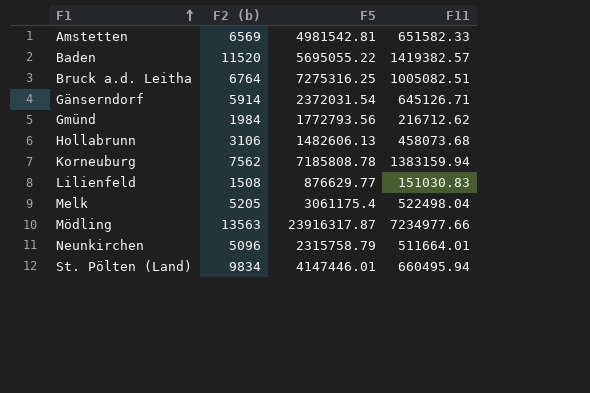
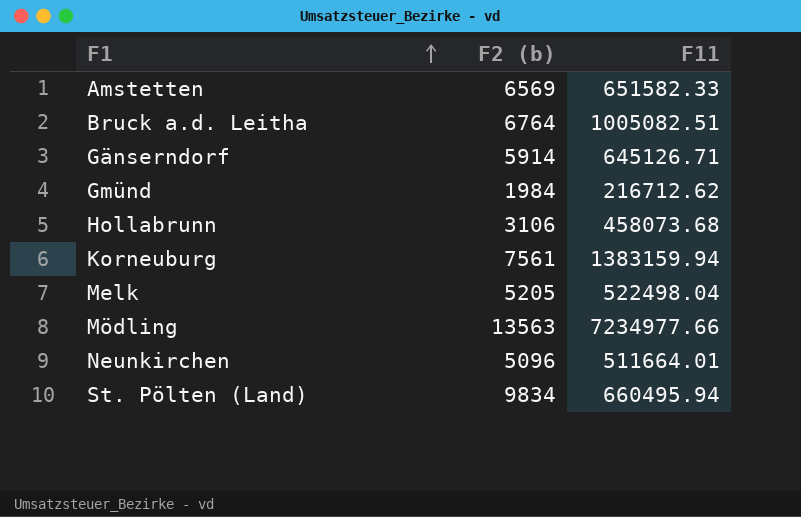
column F5 | position: 3 -> none
row Baden: 11520 | 5695055.22 | 1419382.57 -> none
row Lilienfeld: 1508 | 876629.77 | 151030.83 -> none
Korneuburg | F2 (b): 7562 -> 7561

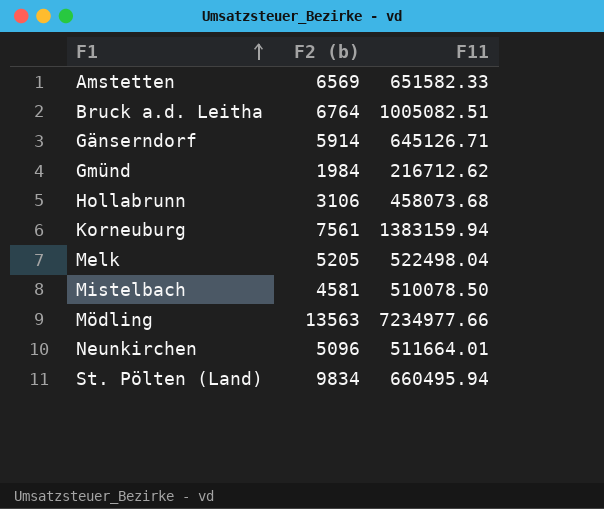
row Mistelbach: none -> 4581 | 510078.50

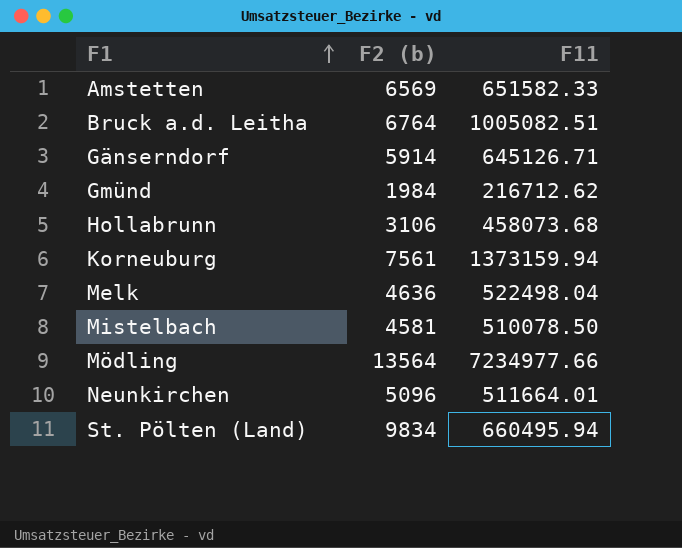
Korneuburg | F11: 1383159.94 -> 1373159.94
Melk | F2 (b): 5205 -> 4636
Mödling | F2 (b): 13563 -> 13564

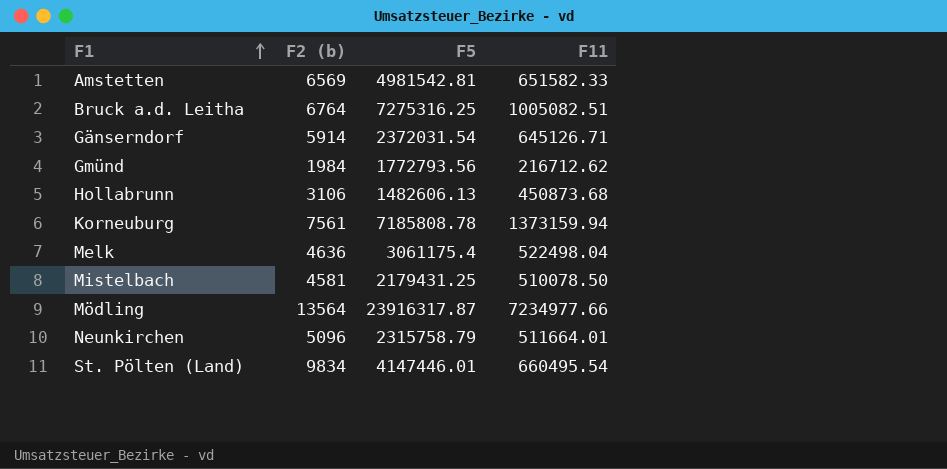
column F5 | position: none -> 3
Hollabrunn | F11: 458073.68 -> 450873.68
St. Pölten (Land) | F11: 660495.94 -> 660495.54

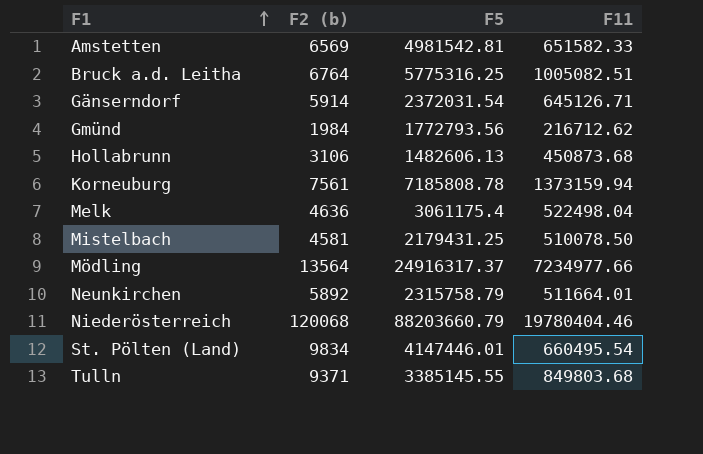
Bruck a.d. Leitha | F5: 7275316.25 -> 5775316.25
Mödling | F5: 23916317.87 -> 24916317.37
Neunkirchen | F2 (b): 5096 -> 5892
row Niederösterreich: none -> 120068 | 88203660.79 | 19780404.46
row Tulln: none -> 9371 | 3385145.55 | 849803.68

